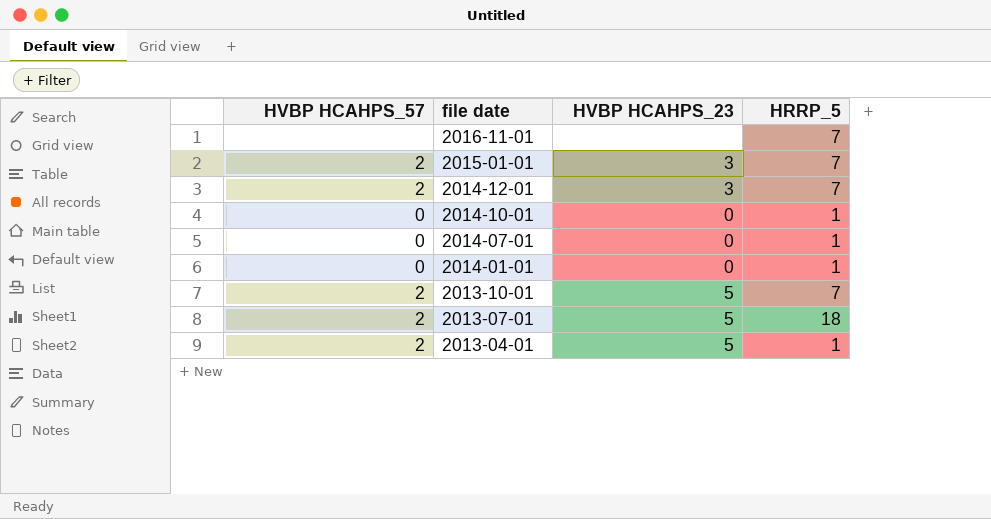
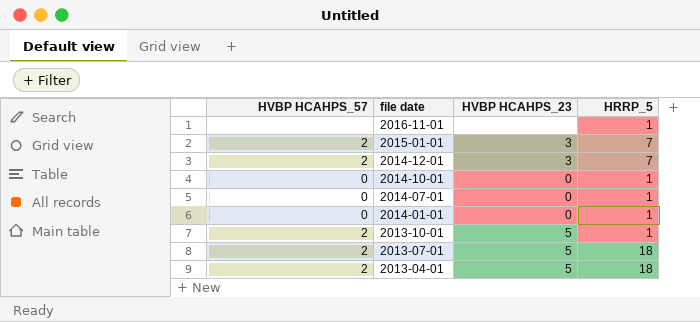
2016-11-01 | HRRP_5: 7 -> 1
2013-10-01 | HRRP_5: 7 -> 1
2013-04-01 | HRRP_5: 1 -> 18

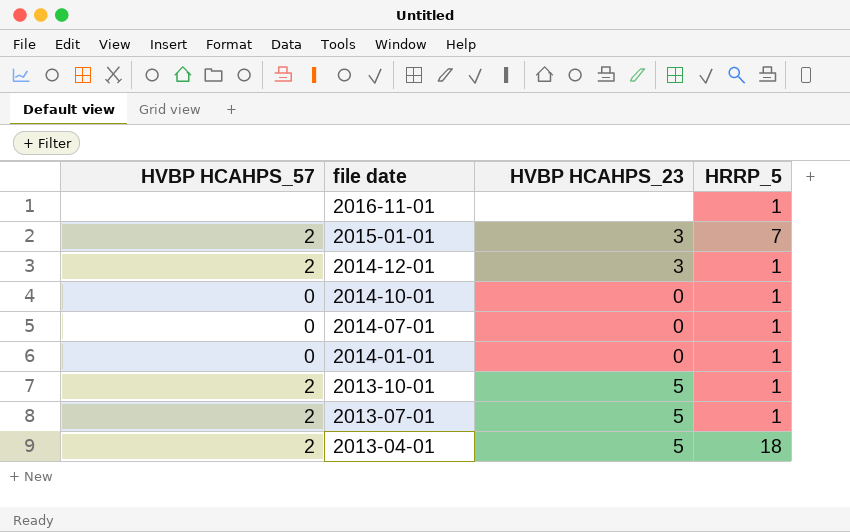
2014-12-01 | HRRP_5: 7 -> 1
2013-07-01 | HRRP_5: 18 -> 1

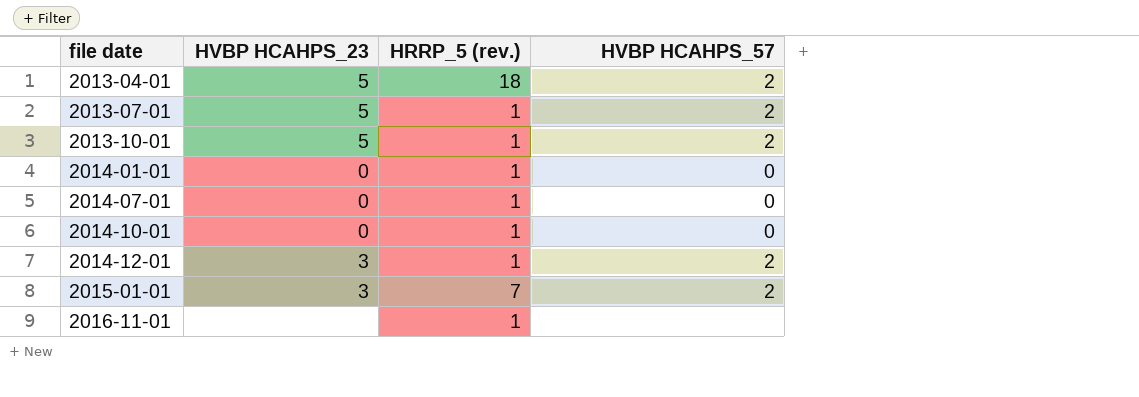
row order: file date descending -> file date ascending
column name: HRRP_5 -> HRRP_5 (rev.)
column HVBP HCAHPS_57 | position: 1 -> 4

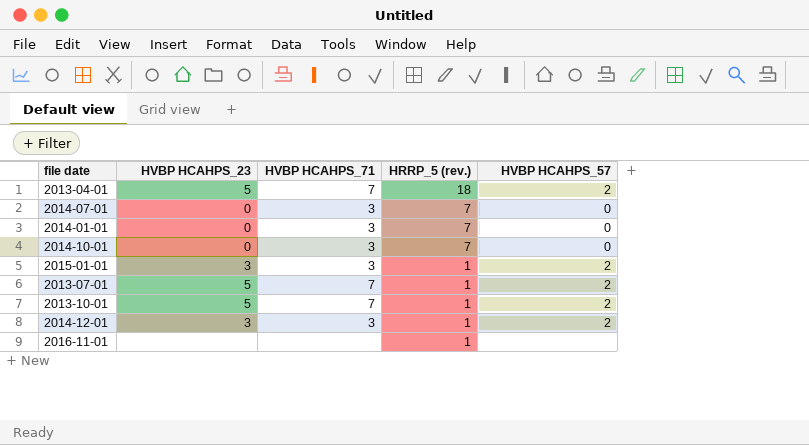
row order: file date ascending -> HRRP_5 (rev.) descending
column HVBP HCAHPS_71 | position: none -> 3
2014-07-01 | HRRP_5 (rev.): 1 -> 7
2014-01-01 | HRRP_5 (rev.): 1 -> 7
2014-10-01 | HRRP_5 (rev.): 1 -> 7
2015-01-01 | HRRP_5 (rev.): 7 -> 1

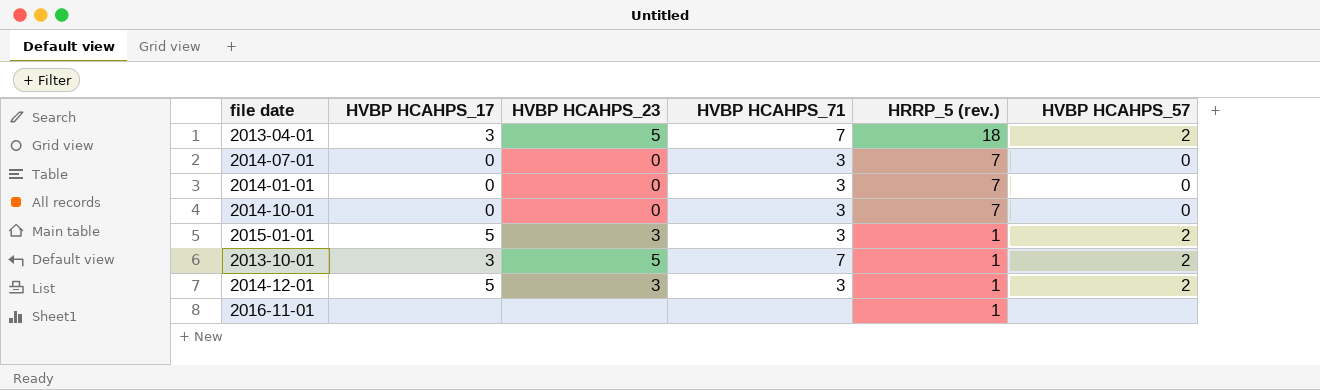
column HVBP HCAHPS_17 | position: none -> 2
row 2013-07-01: 5 | 7 | 1 | 2 -> none

